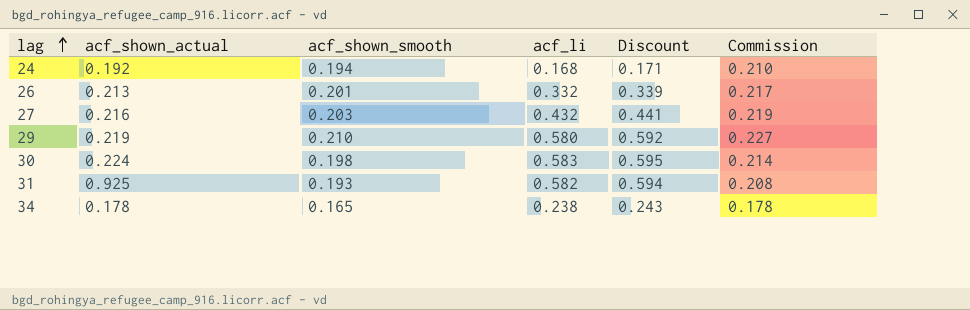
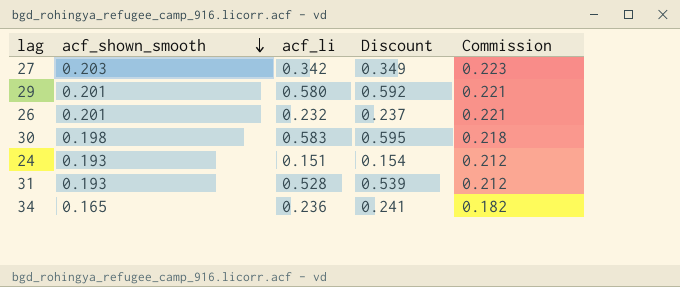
row order: lag ascending -> acf_shown_smooth descending
column acf_shown_actual | position: 2 -> none
column Commission | formula: [acf_shown_smooth] * 1.08 -> [acf_shown_smooth] * 1.1
27 | acf_li: 0.432 -> 0.342
27 | Discount: 0.441 -> 0.349
29 | acf_shown_smooth: 0.210 -> 0.201
26 | acf_li: 0.332 -> 0.232
26 | Discount: 0.339 -> 0.237
24 | acf_shown_smooth: 0.194 -> 0.193
24 | acf_li: 0.168 -> 0.151
24 | Discount: 0.171 -> 0.154
31 | acf_li: 0.582 -> 0.528
31 | Discount: 0.594 -> 0.539
34 | acf_li: 0.238 -> 0.236
34 | Discount: 0.243 -> 0.241

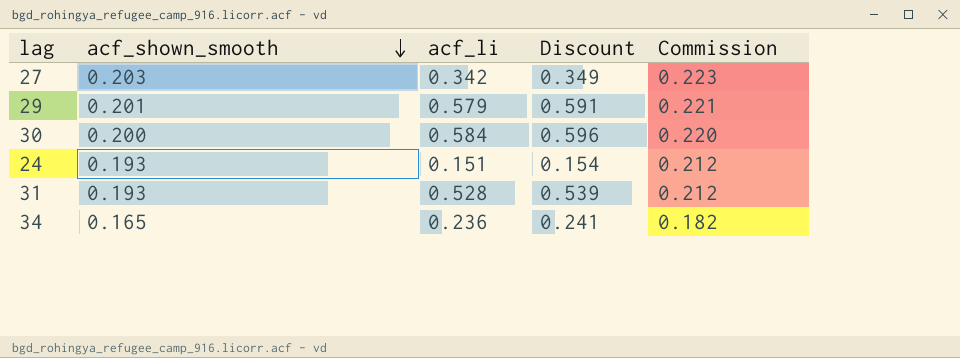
row 26: 0.201 | 0.232 | 0.237 | 0.221 -> none
29 | acf_li: 0.580 -> 0.579
29 | Discount: 0.592 -> 0.591
30 | acf_shown_smooth: 0.198 -> 0.200
30 | acf_li: 0.583 -> 0.584
30 | Discount: 0.595 -> 0.596
30 | Commission: 0.218 -> 0.220

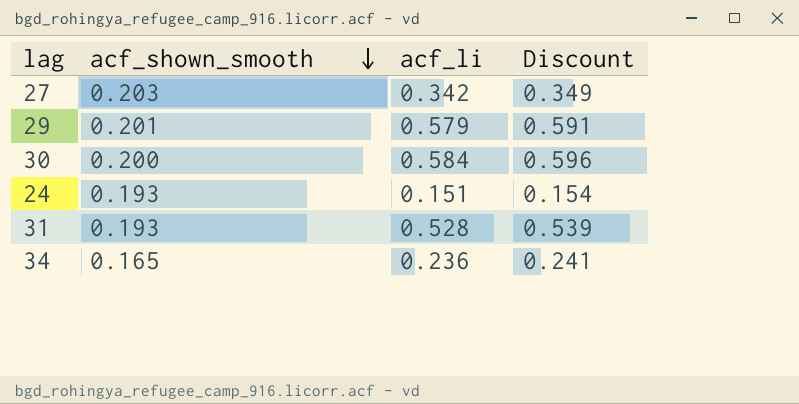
column Commission | formula: [acf_shown_smooth] * 1.1 -> none

